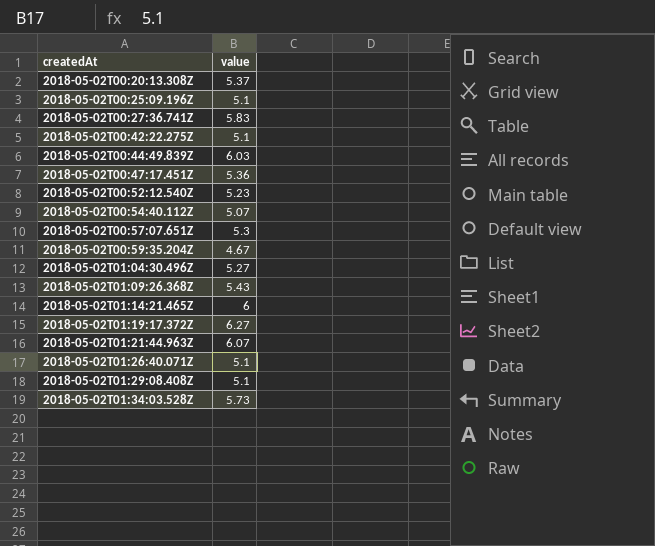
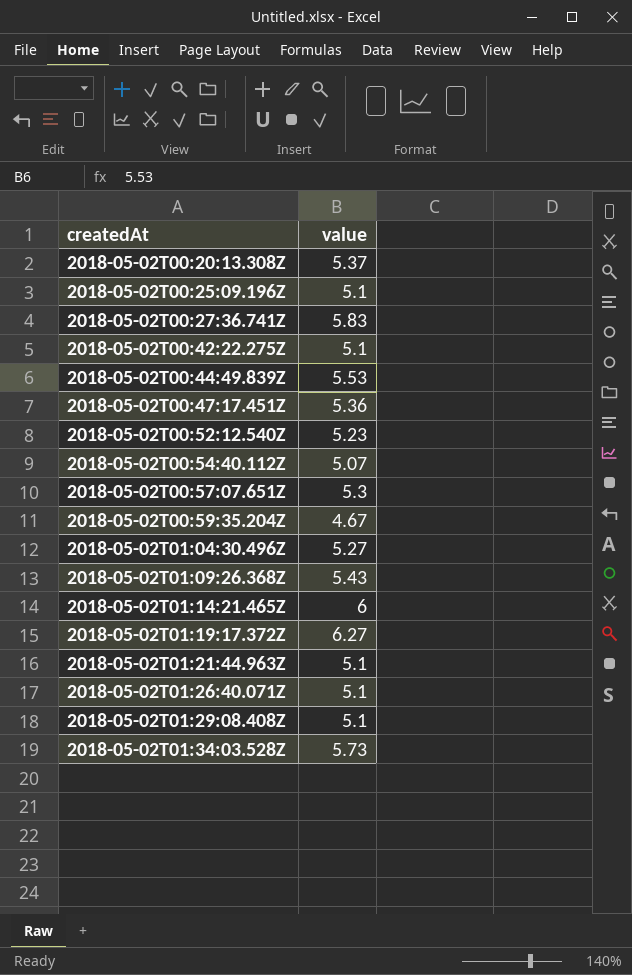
2018-05-02T00:44:49.839Z | value: 6.03 -> 5.53
2018-05-02T01:21:44.963Z | value: 6.07 -> 5.1

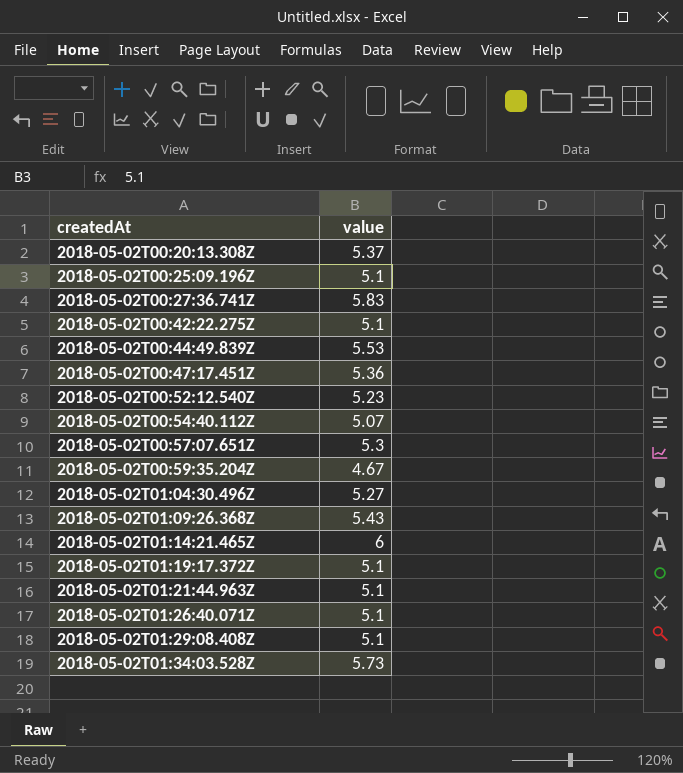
2018-05-02T01:19:17.372Z | value: 6.27 -> 5.1

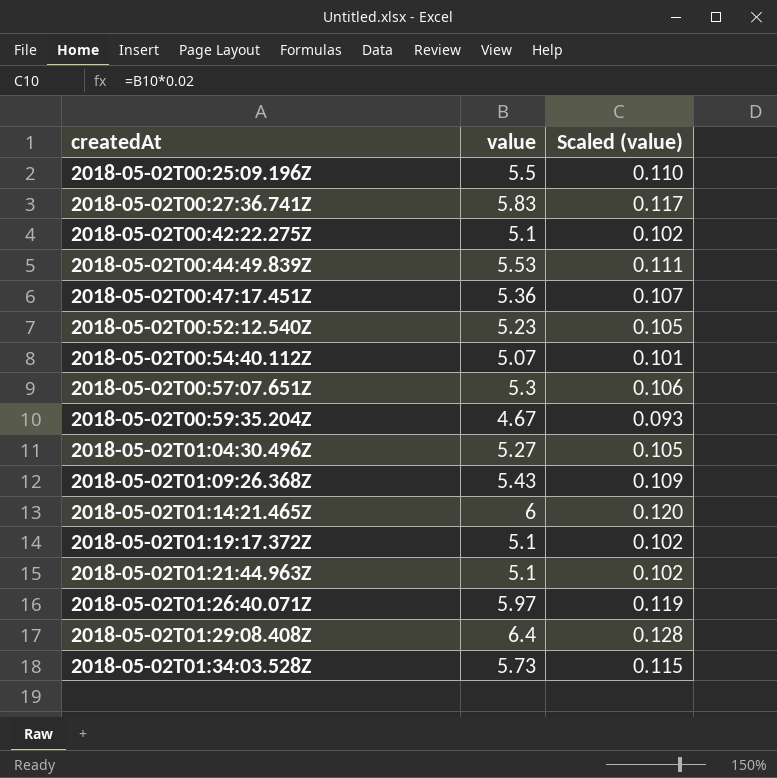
column Scaled (value) | formula: none -> [value] * 0.02
row 2018-05-02T00:20:13.308Z: 5.37 -> none
2018-05-02T00:25:09.196Z | value: 5.1 -> 5.5
2018-05-02T01:26:40.071Z | value: 5.1 -> 5.97
2018-05-02T01:29:08.408Z | value: 5.1 -> 6.4

